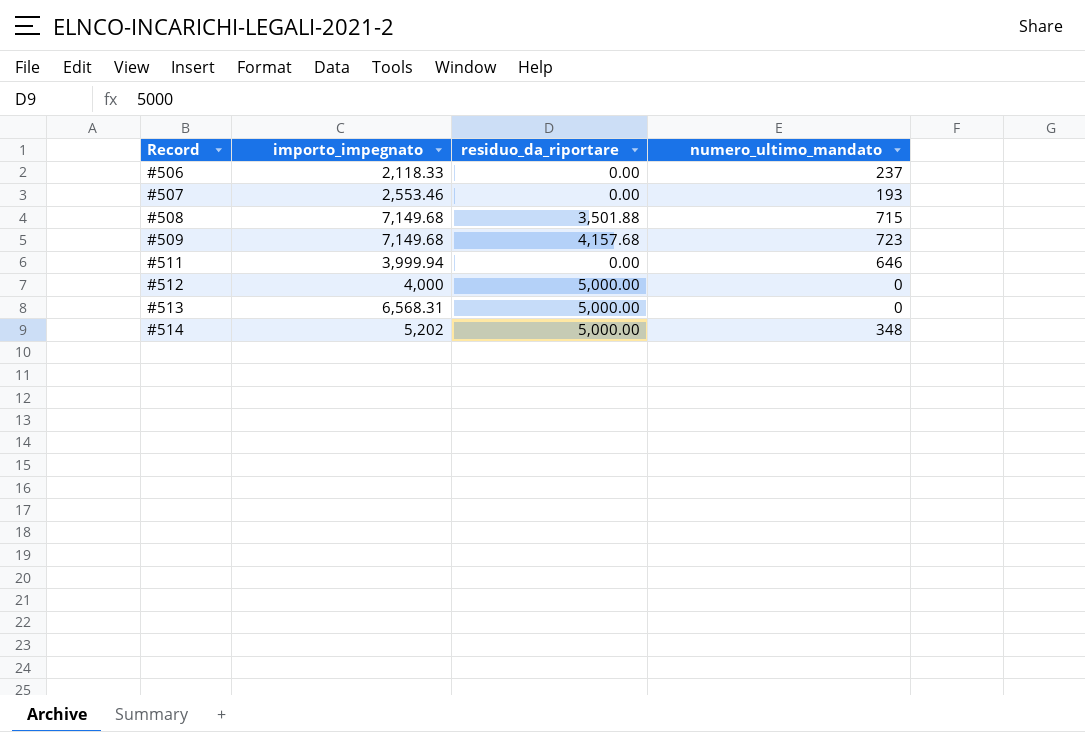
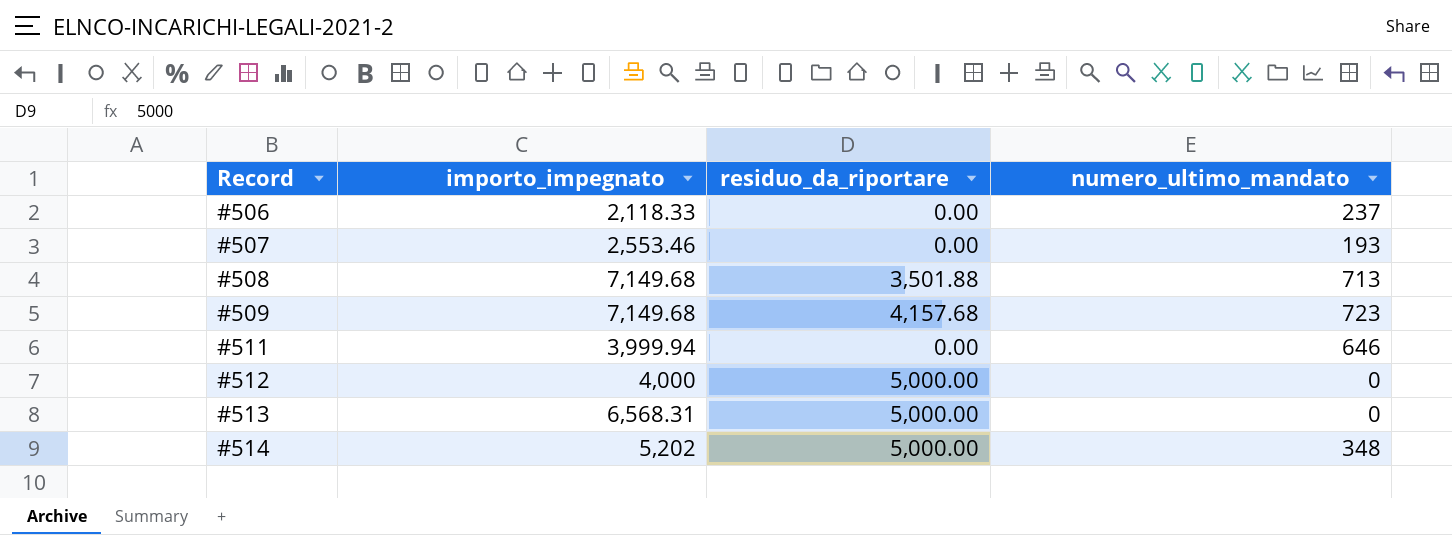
#508 | numero_ultimo_mandato: 715 -> 713

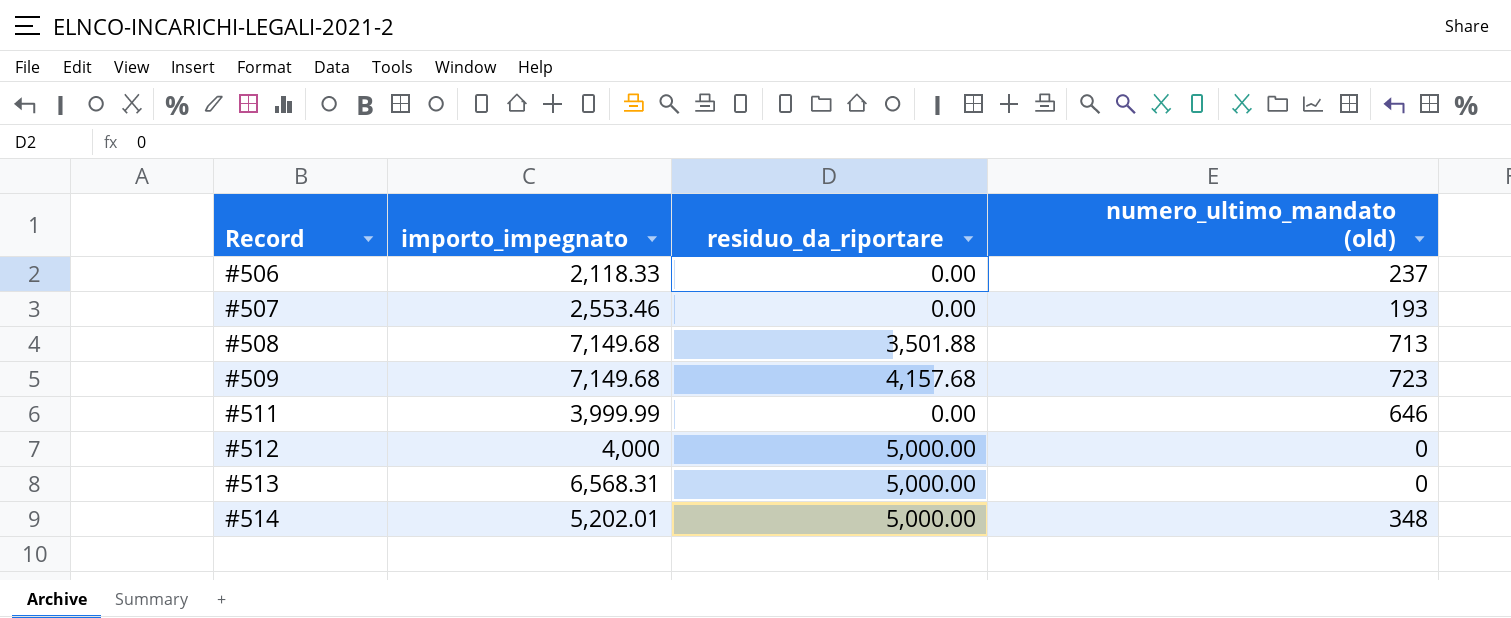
column name: numero_ultimo_mandato -> numero_ultimo_mandato (old)
#511 | importo_impegnato: 3,999.94 -> 3,999.99
#514 | importo_impegnato: 5,202 -> 5,202.01

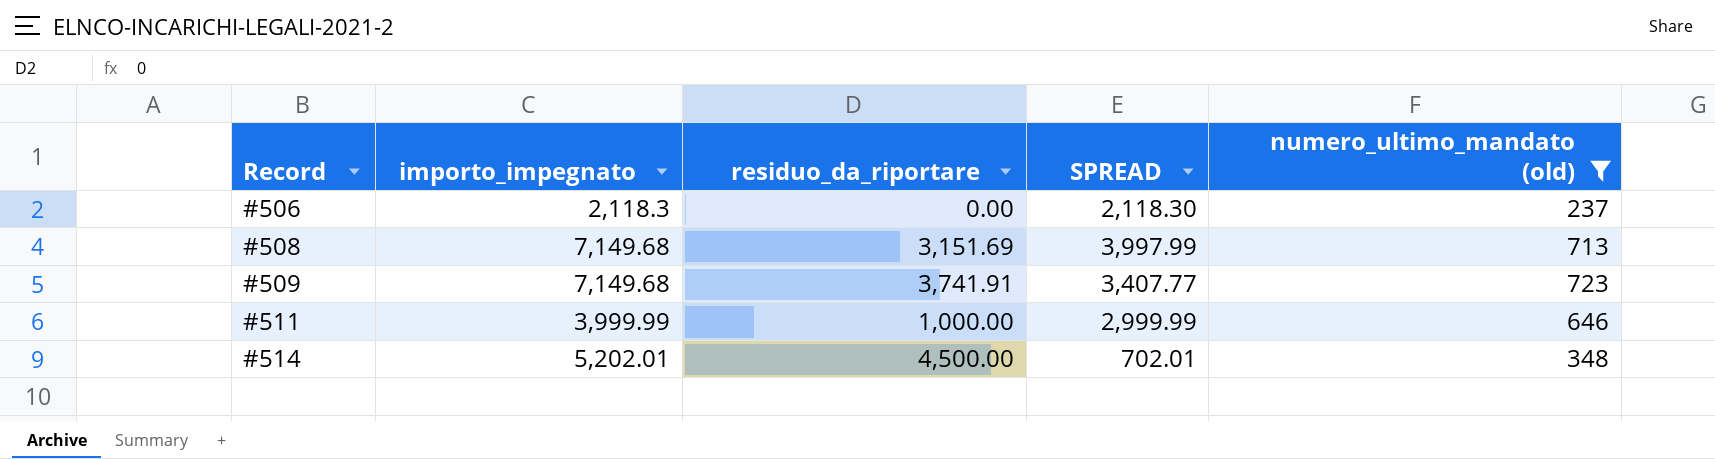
filter: none -> numero_ultimo_mandato (old) >= 237
column SPREAD | formula: none -> [importo_impegnato] - [residuo_da_riportare]
#506 | importo_impegnato: 2,118.33 -> 2,118.3
#508 | residuo_da_riportare: 3,501.88 -> 3,151.69
#509 | residuo_da_riportare: 4,157.68 -> 3,741.91
#511 | residuo_da_riportare: 0.00 -> 1,000.00
#514 | residuo_da_riportare: 5,000.00 -> 4,500.00

